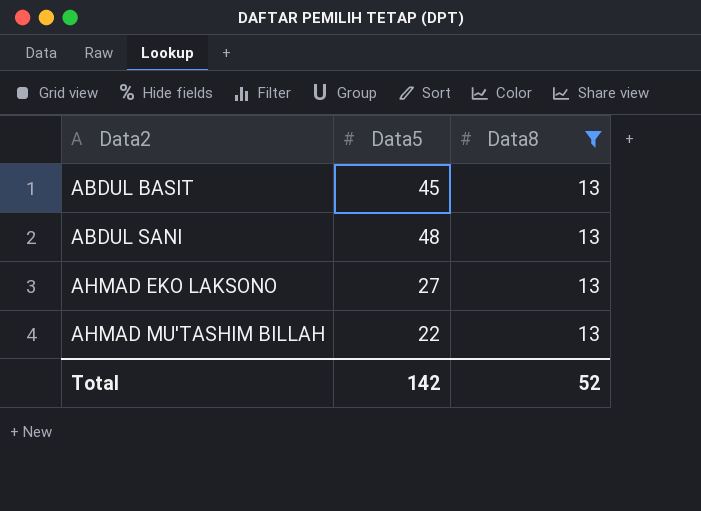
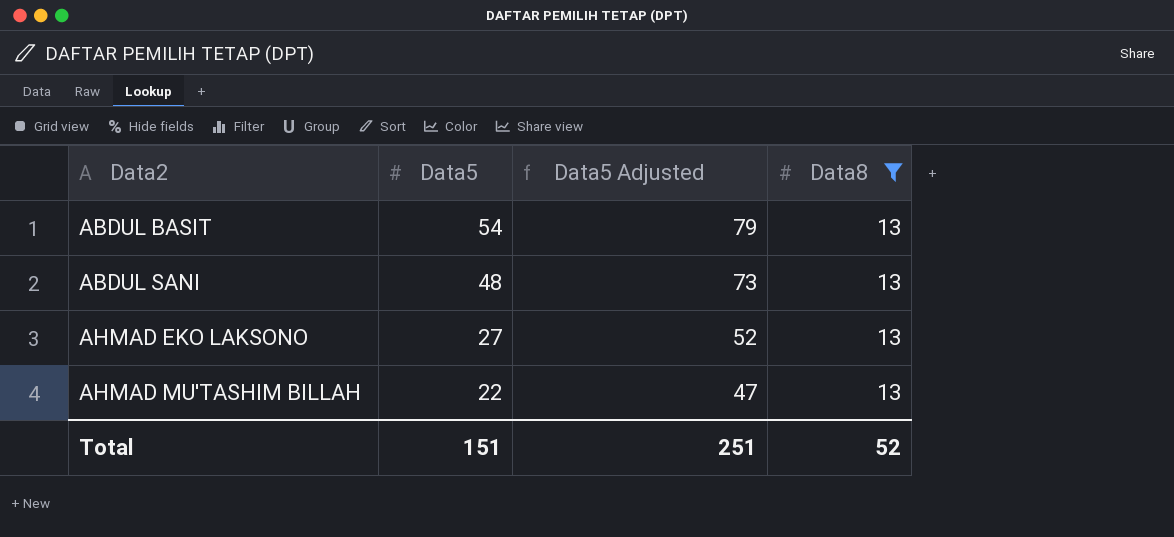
column Data5 Adjusted | formula: none -> [Data5] + 25
ABDUL BASIT | Data5: 45 -> 54
Total | Data5: 142 -> 151

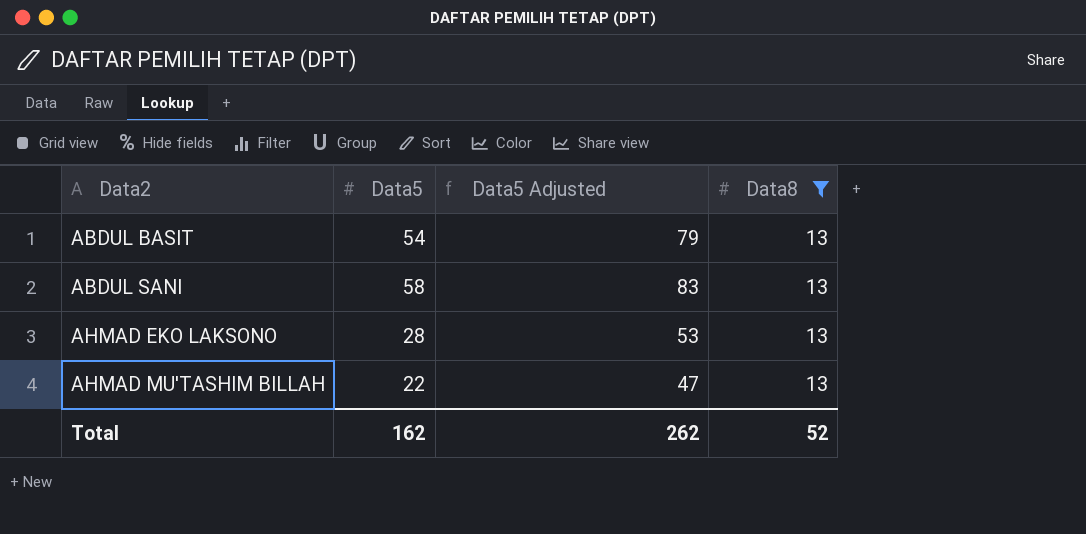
ABDUL SANI | Data5: 48 -> 58
ABDUL SANI | Data5 Adjusted: 73 -> 83
AHMAD EKO LAKSONO | Data5: 27 -> 28
AHMAD EKO LAKSONO | Data5 Adjusted: 52 -> 53
Total | Data5: 151 -> 162
Total | Data5 Adjusted: 251 -> 262

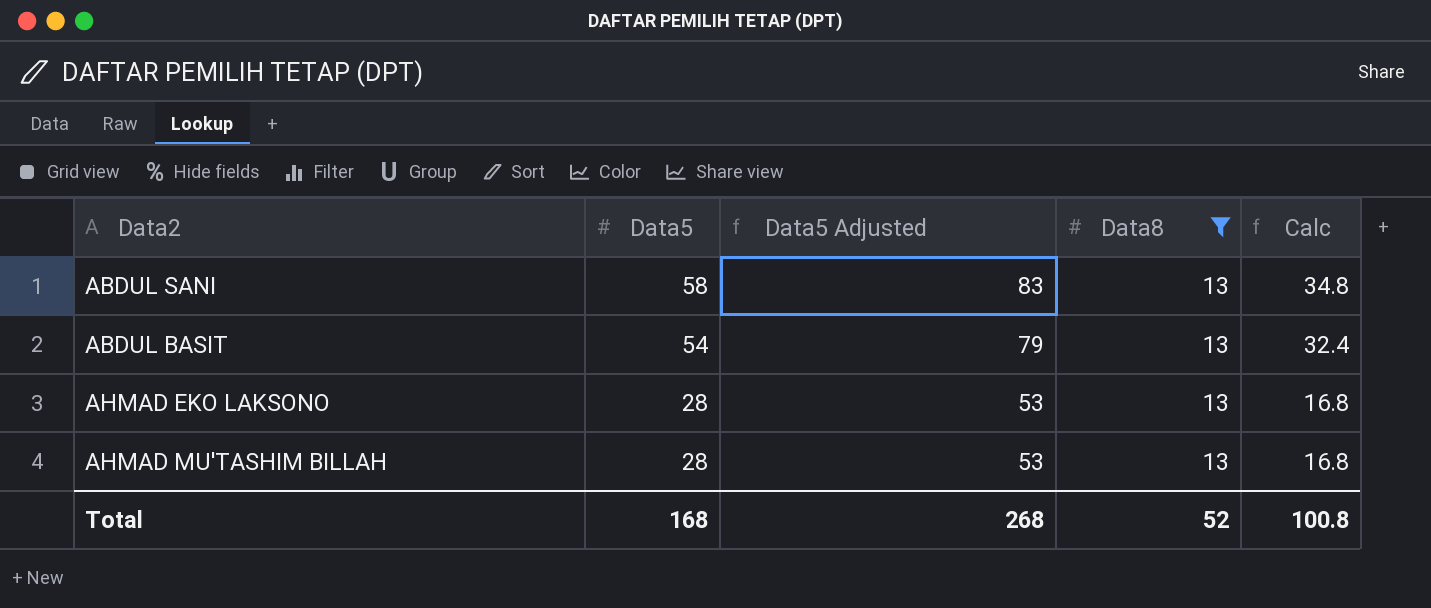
row order: Data2 ascending -> Data5 descending
column Calc | formula: none -> [Data5] * 0.6
AHMAD MU'TASHIM BILLAH | Data5: 22 -> 28
AHMAD MU'TASHIM BILLAH | Data5 Adjusted: 47 -> 53
Total | Data5: 162 -> 168
Total | Data5 Adjusted: 262 -> 268

